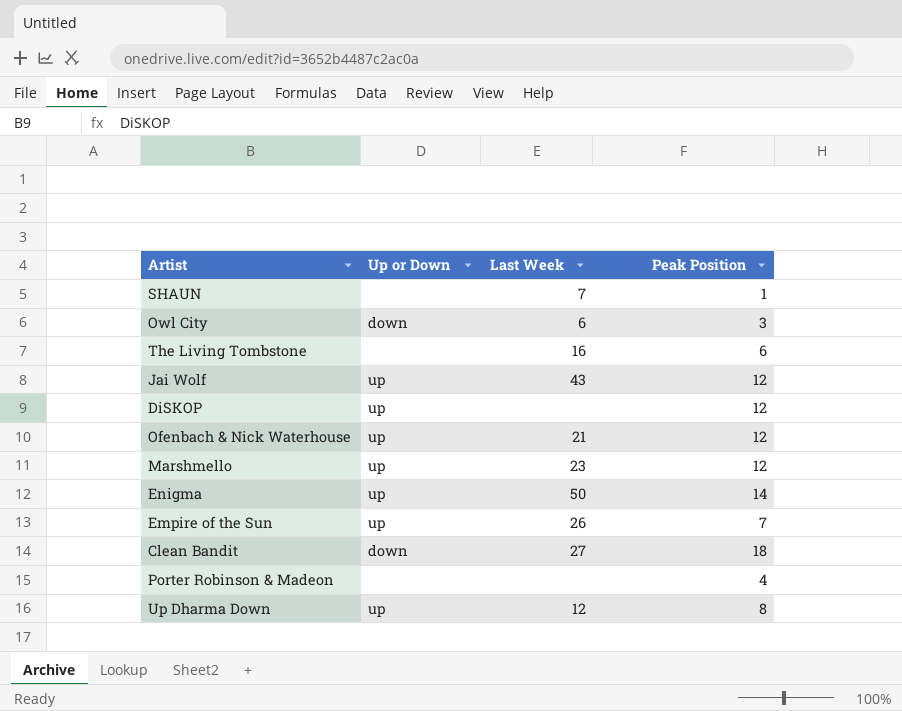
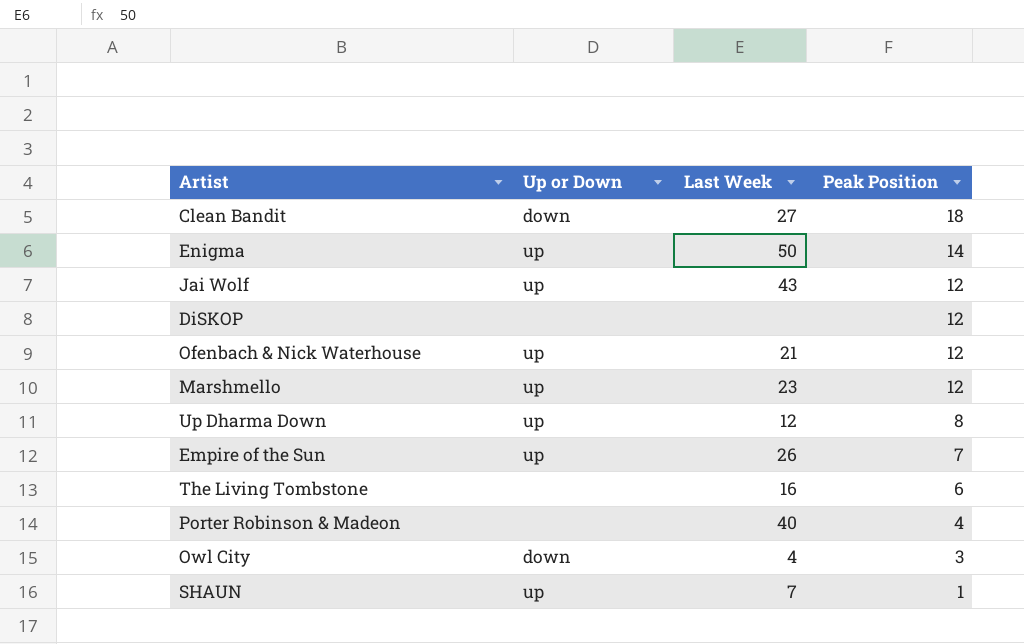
row order: none -> Peak Position descending
DiSKOP | Up or Down: up -> none
Porter Robinson & Madeon | Last Week: none -> 40
Owl City | Last Week: 6 -> 4
SHAUN | Up or Down: none -> up

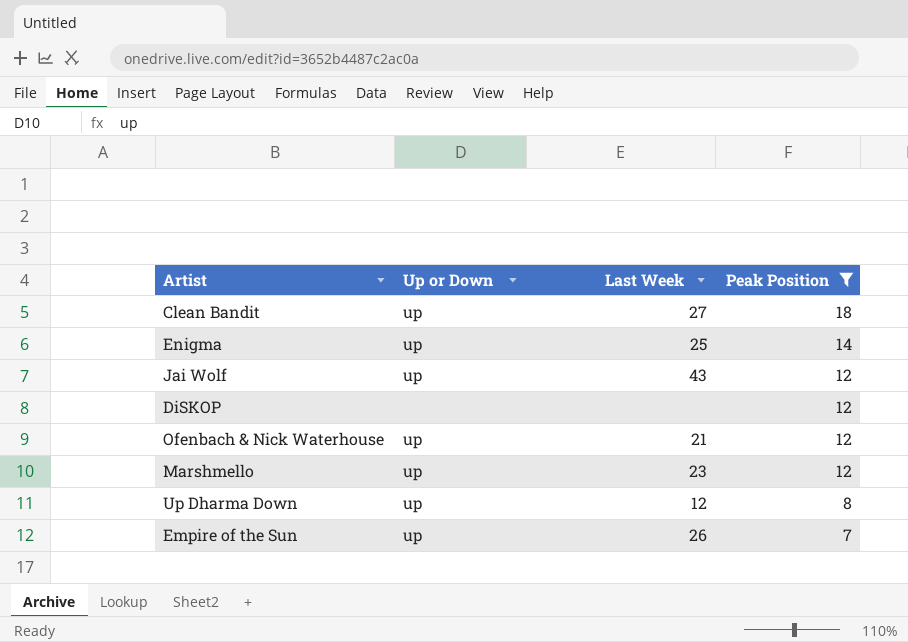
filter: none -> Peak Position >= 7
Clean Bandit | Up or Down: down -> up
Enigma | Last Week: 50 -> 25

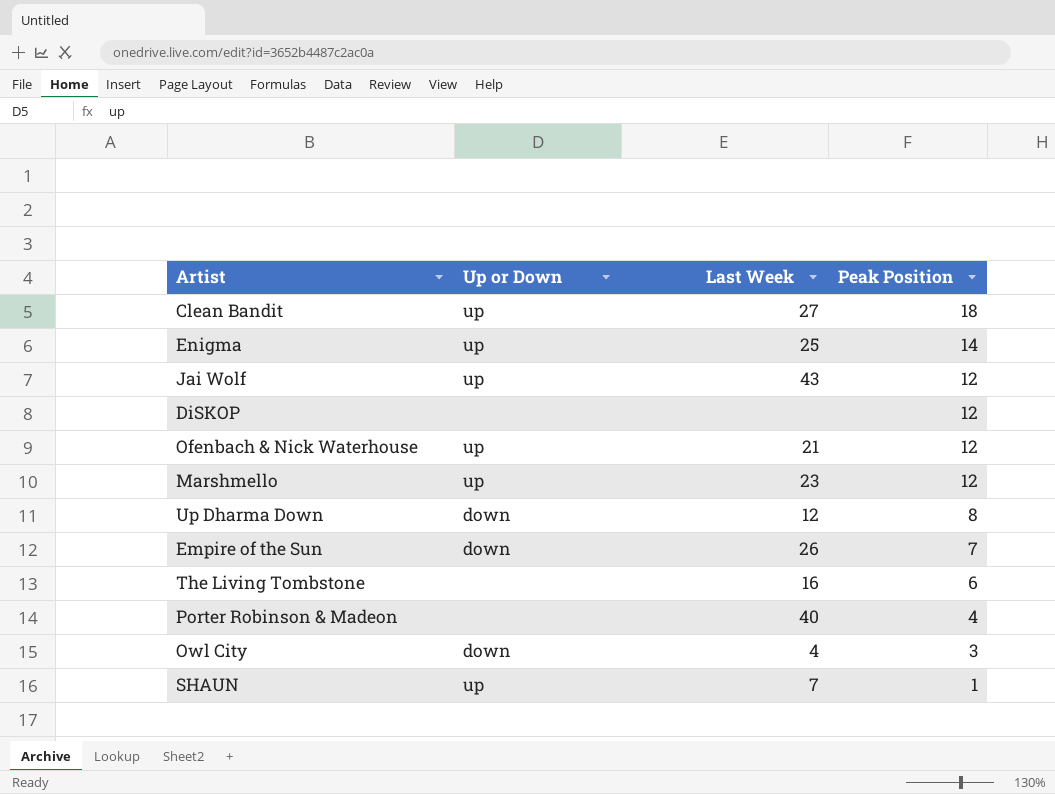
filter: Peak Position >= 7 -> none
Up Dharma Down | Up or Down: up -> down
Empire of the Sun | Up or Down: up -> down

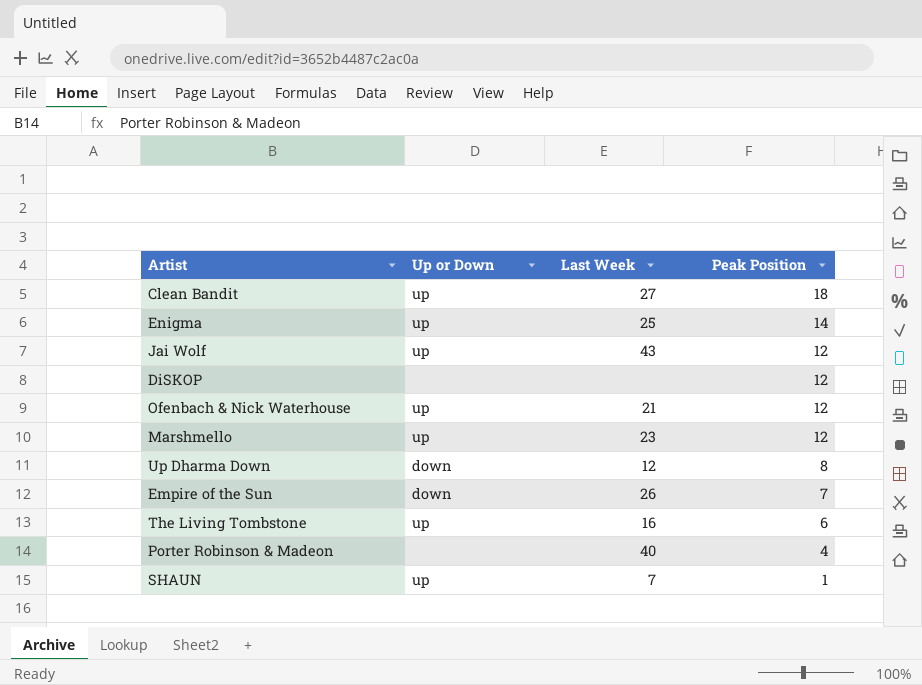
row Owl City: down | 4 | 3 -> none
The Living Tombstone | Up or Down: none -> up

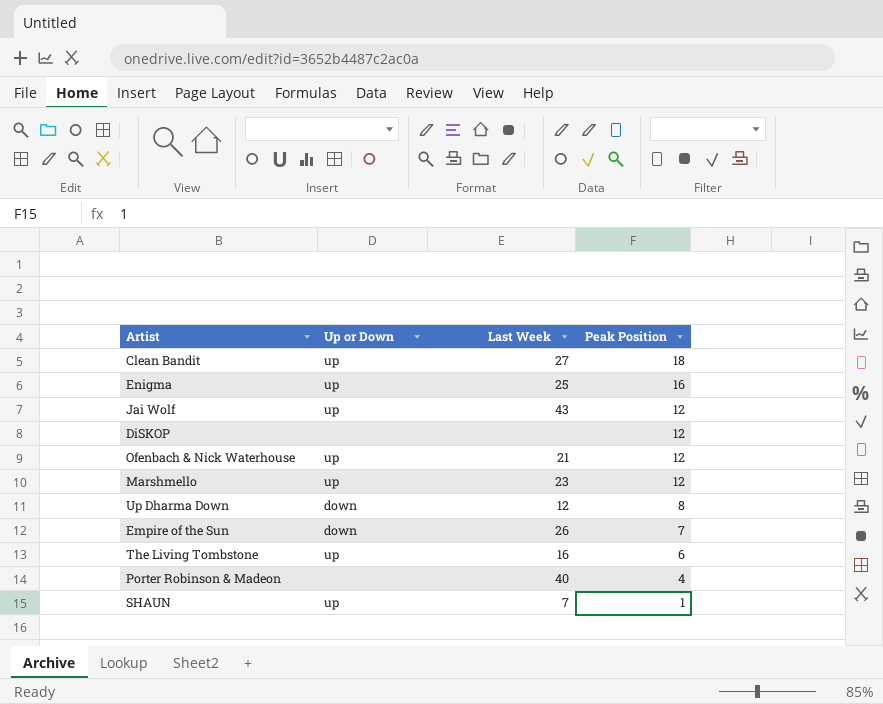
Enigma | Peak Position: 14 -> 16

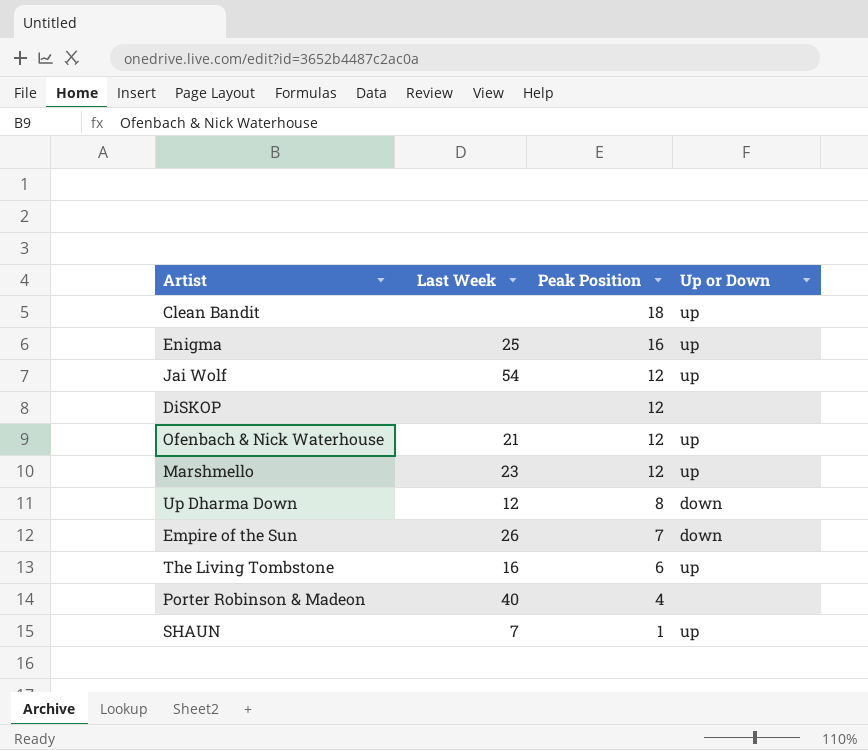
column Up or Down | position: 2 -> 4
Clean Bandit | Last Week: 27 -> none
Jai Wolf | Last Week: 43 -> 54

